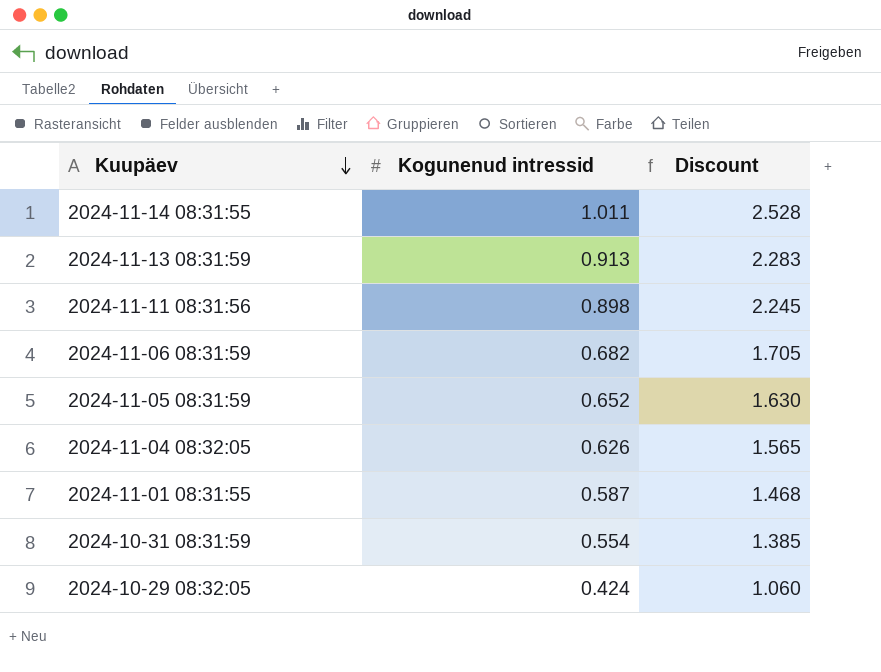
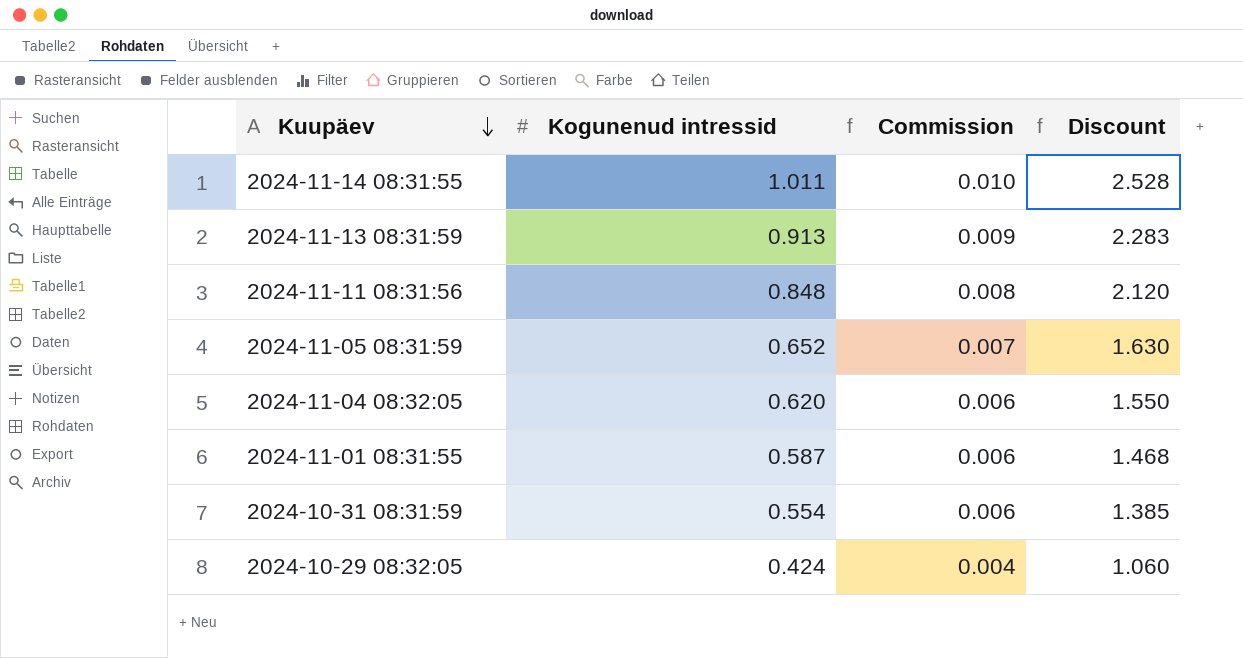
column Commission | formula: none -> [Kogunenud intressid] * 0.01
row 2024-11-06 08:31:59: 0.682 | 1.705 -> none
2024-11-11 08:31:56 | Kogunenud intressid: 0.898 -> 0.848
2024-11-11 08:31:56 | Discount: 2.245 -> 2.120
2024-11-04 08:32:05 | Kogunenud intressid: 0.626 -> 0.620
2024-11-04 08:32:05 | Discount: 1.565 -> 1.550

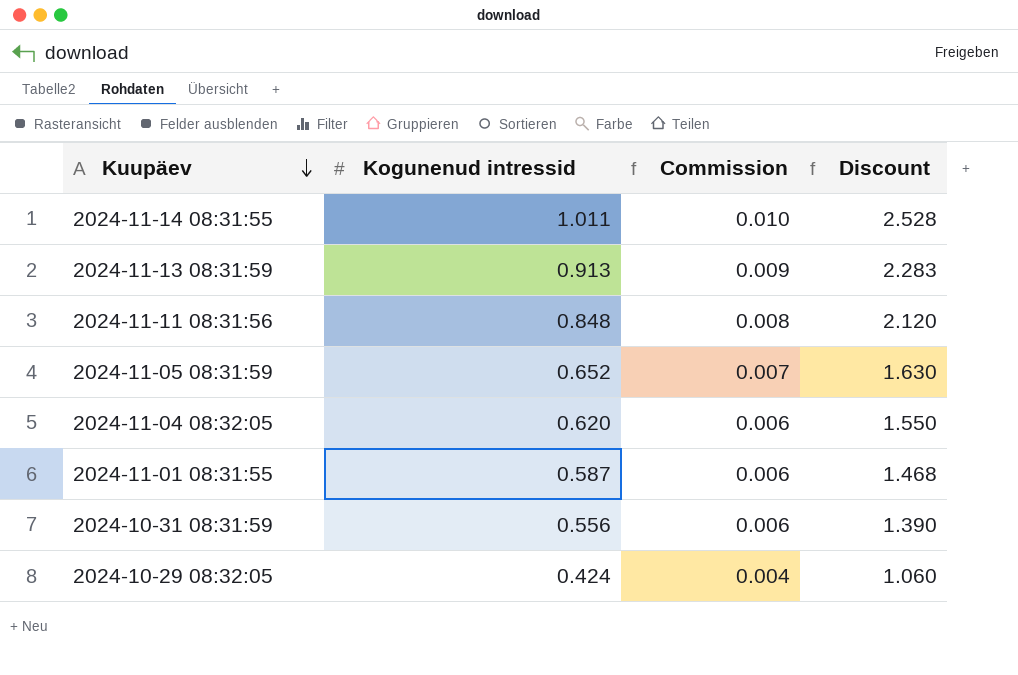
2024-10-31 08:31:59 | Kogunenud intressid: 0.554 -> 0.556
2024-10-31 08:31:59 | Discount: 1.385 -> 1.390

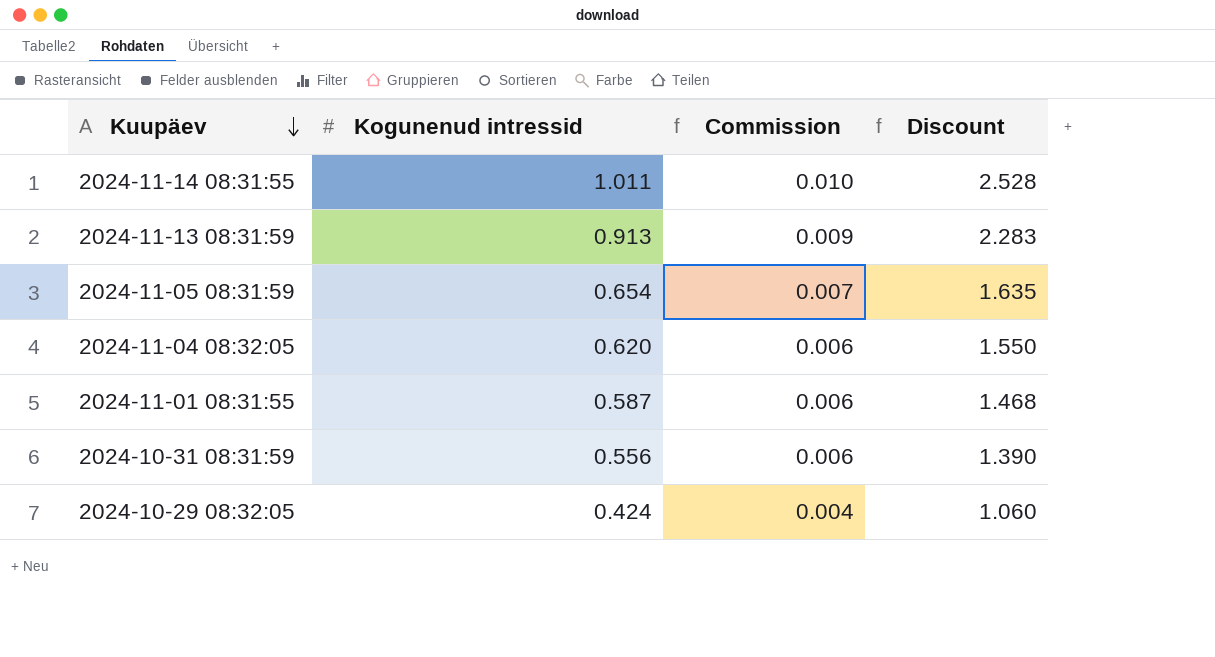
row 2024-11-11 08:31:56: 0.848 | 0.008 | 2.120 -> none
2024-11-05 08:31:59 | Kogunenud intressid: 0.652 -> 0.654
2024-11-05 08:31:59 | Discount: 1.630 -> 1.635

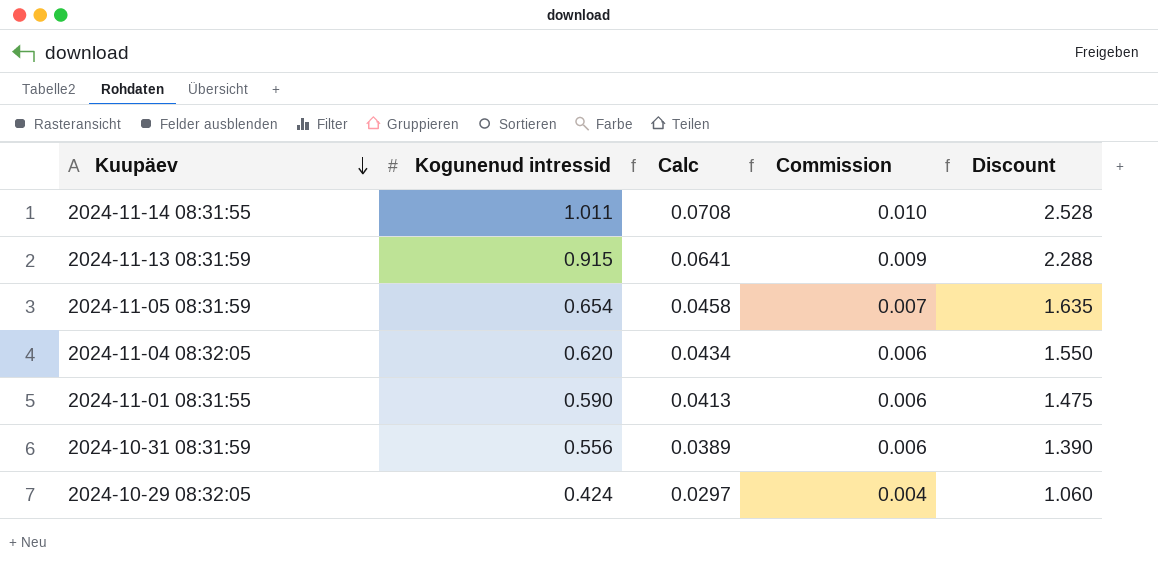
column Calc | formula: none -> [Kogunenud intressid] * 0.07
2024-11-13 08:31:59 | Kogunenud intressid: 0.913 -> 0.915
2024-11-13 08:31:59 | Discount: 2.283 -> 2.288
2024-11-01 08:31:55 | Kogunenud intressid: 0.587 -> 0.590
2024-11-01 08:31:55 | Discount: 1.468 -> 1.475

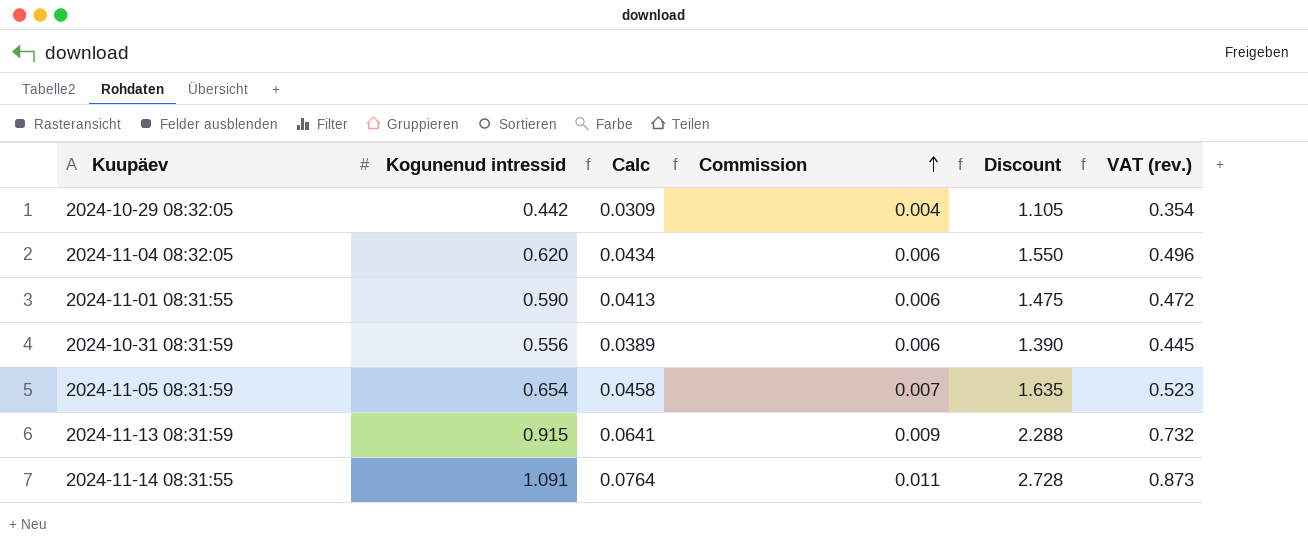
row order: Kuupäev descending -> Commission ascending
column VAT (rev.) | formula: none -> [Kogunenud intressid] * 0.8
2024-10-29 08:32:05 | Kogunenud intressid: 0.424 -> 0.442
2024-10-29 08:32:05 | Calc: 0.0297 -> 0.0309
2024-10-29 08:32:05 | Discount: 1.060 -> 1.105
2024-11-14 08:31:55 | Kogunenud intressid: 1.011 -> 1.091
2024-11-14 08:31:55 | Calc: 0.0708 -> 0.0764
2024-11-14 08:31:55 | Commission: 0.010 -> 0.011
2024-11-14 08:31:55 | Discount: 2.528 -> 2.728

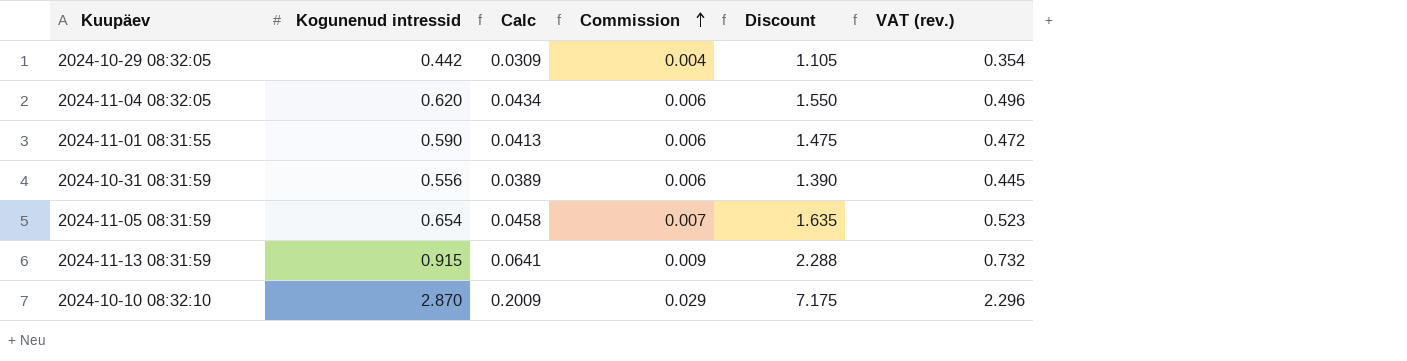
row 2024-11-14 08:31:55: 1.091 | 0.0764 | 0.011 | 2.728 | 0.873 -> none
row 2024-10-10 08:32:10: none -> 2.870 | 0.2009 | 0.029 | 7.175 | 2.296

